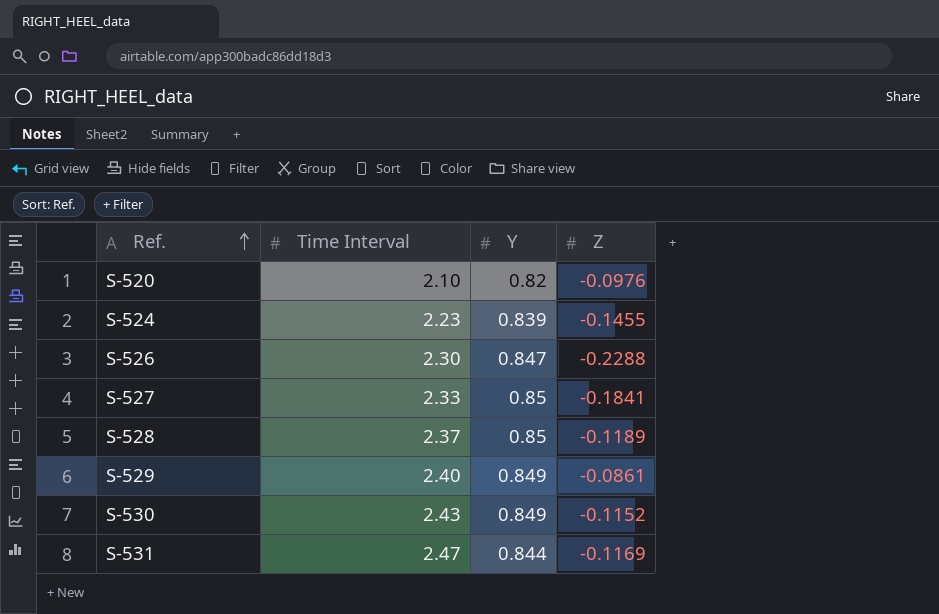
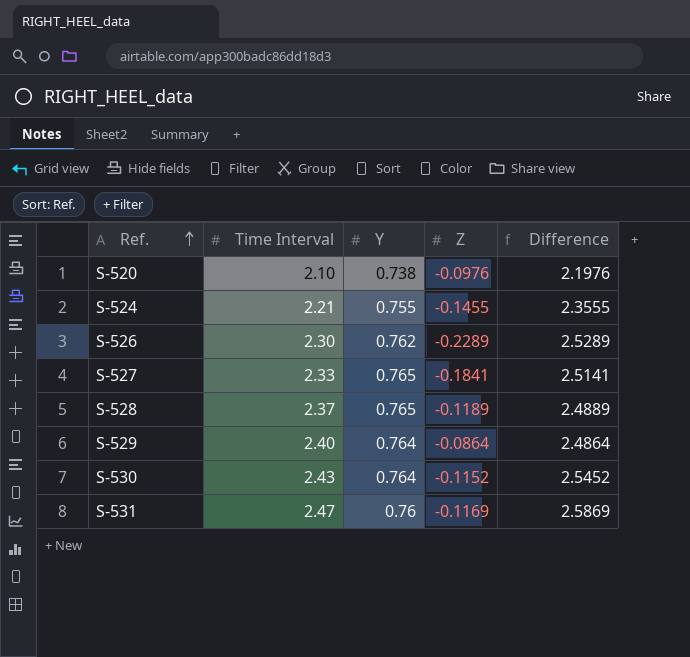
column Difference | formula: none -> [Time Interval] - [Z]
S-520 | Y: 0.82 -> 0.738
S-524 | Time Interval: 2.23 -> 2.21
S-524 | Y: 0.839 -> 0.755
S-526 | Y: 0.847 -> 0.762
S-526 | Z: -0.2288 -> -0.2289
S-527 | Y: 0.85 -> 0.765
S-528 | Y: 0.85 -> 0.765
S-529 | Y: 0.849 -> 0.764
S-529 | Z: -0.0861 -> -0.0864
S-530 | Y: 0.849 -> 0.764
S-531 | Y: 0.844 -> 0.76

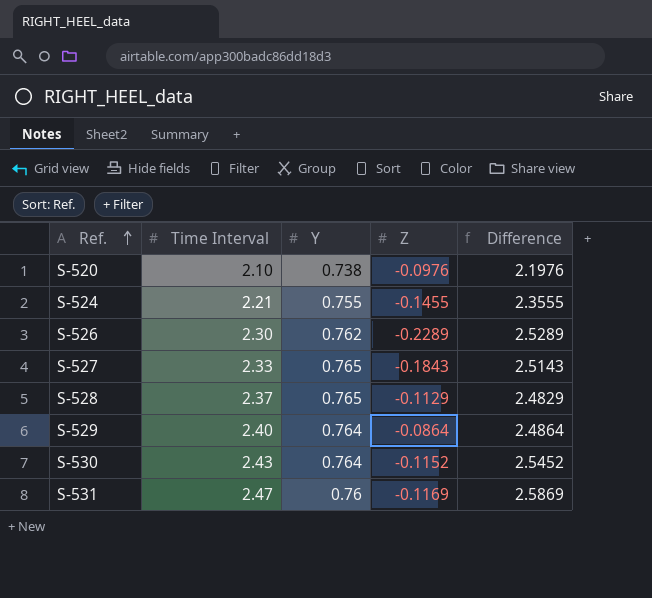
S-527 | Z: -0.1841 -> -0.1843
S-527 | Difference: 2.5141 -> 2.5143
S-528 | Z: -0.1189 -> -0.1129
S-528 | Difference: 2.4889 -> 2.4829

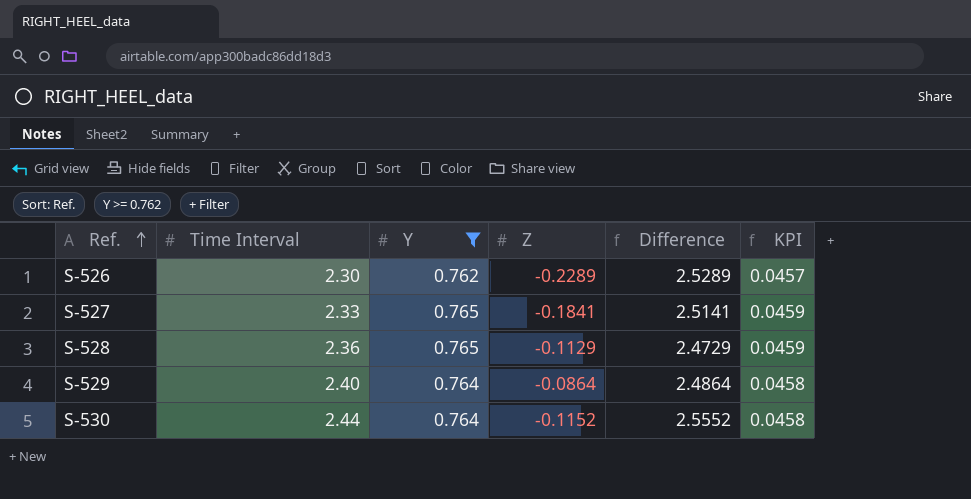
filter: none -> Y >= 0.762
column KPI | formula: none -> [Y] * 0.06
S-527 | Z: -0.1843 -> -0.1841
S-527 | Difference: 2.5143 -> 2.5141
S-528 | Time Interval: 2.37 -> 2.36
S-528 | Difference: 2.4829 -> 2.4729
S-530 | Time Interval: 2.43 -> 2.44
S-530 | Difference: 2.5452 -> 2.5552

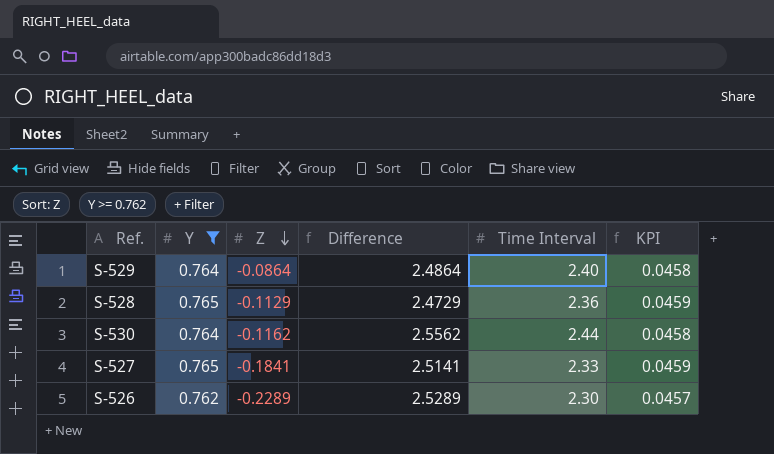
row order: Ref. ascending -> Z descending
column Time Interval | position: 2 -> 5
S-530 | Z: -0.1152 -> -0.1162
S-530 | Difference: 2.5552 -> 2.5562

